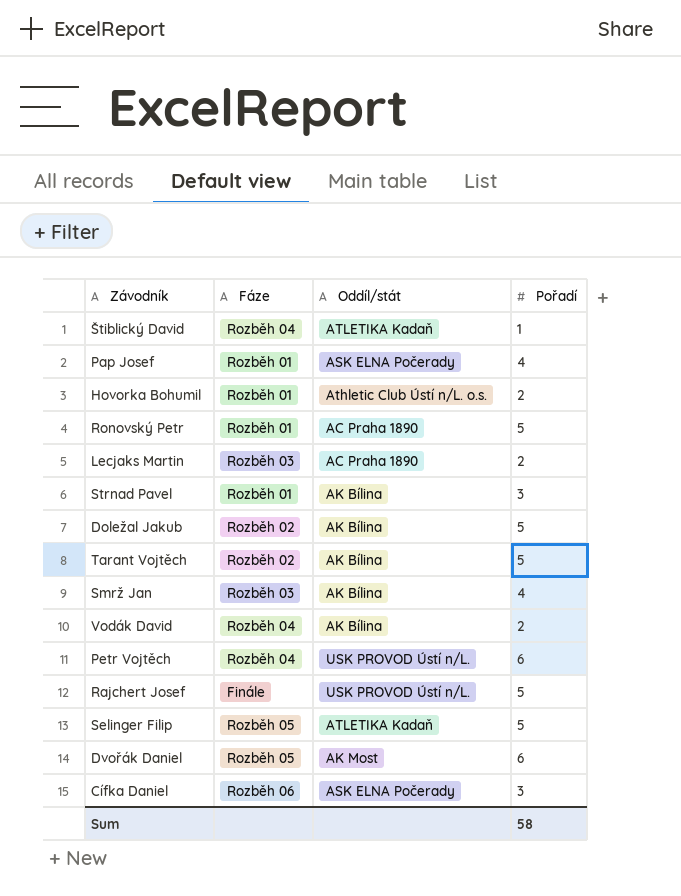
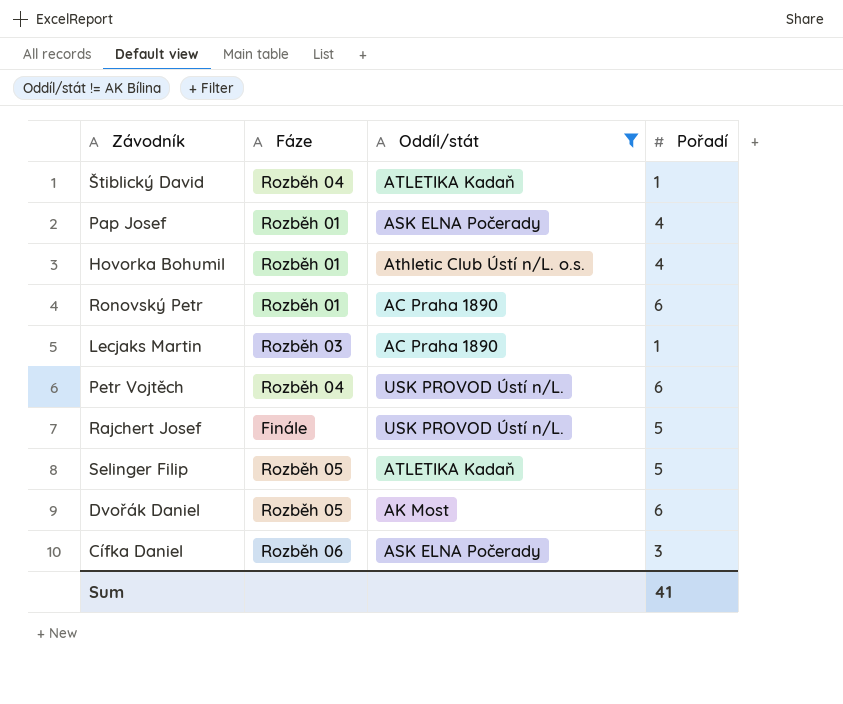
filter: none -> Oddíl/stát != AK Bílina
Hovorka Bohumil | Pořadí: 2 -> 4
Ronovský Petr | Pořadí: 5 -> 6
Lecjaks Martin | Pořadí: 2 -> 1
Sum | Pořadí: 58 -> 41

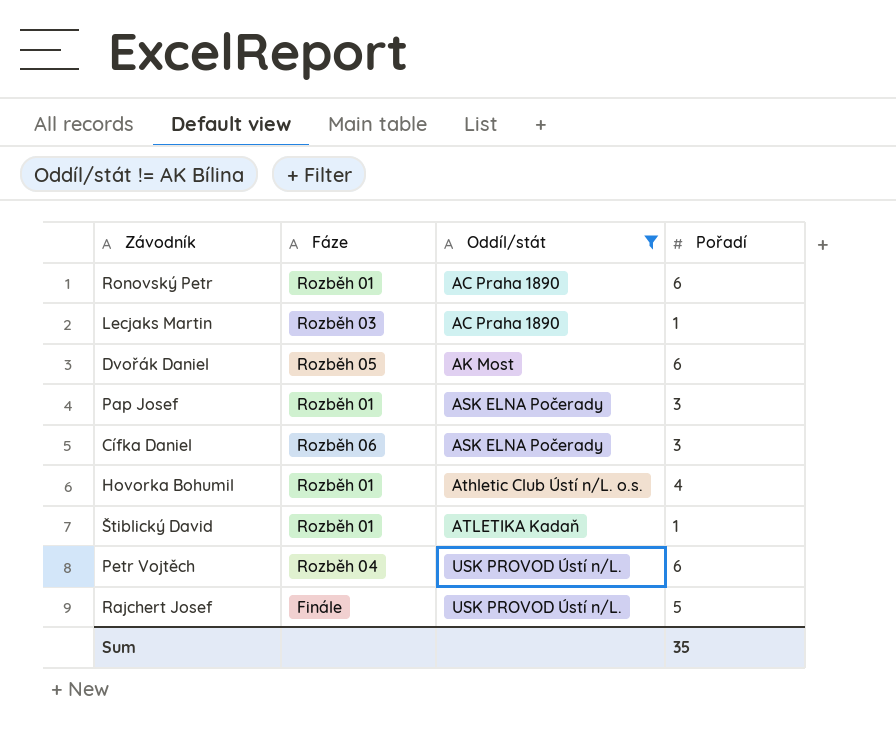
row order: none -> Oddíl/stát ascending
row Selinger Filip: Rozběh 05 | ATLETIKA Kadaň | 5 -> none
Pap Josef | Pořadí: 4 -> 3
Štiblický David | Fáze: Rozběh 04 -> Rozběh 01
Sum | Pořadí: 41 -> 35

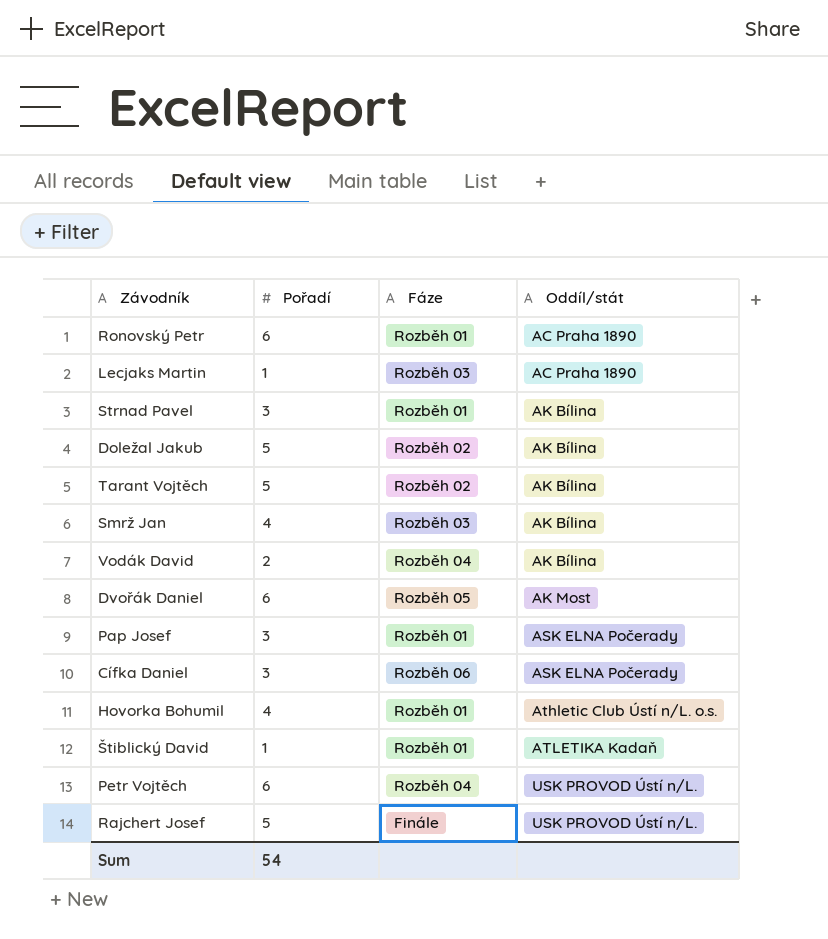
filter: Oddíl/stát != AK Bílina -> none
column Pořadí | position: 4 -> 2
Sum | Pořadí: 35 -> 54

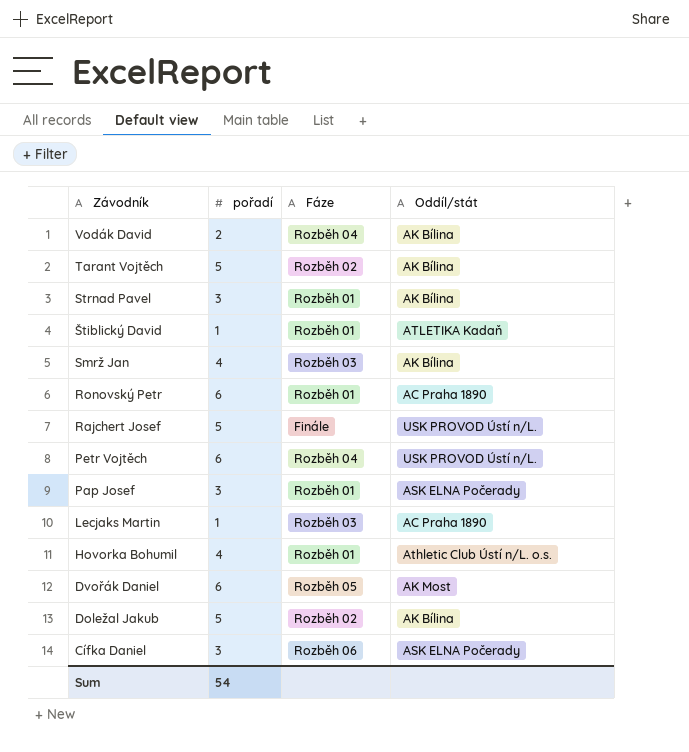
row order: Oddíl/stát ascending -> Závodník descending
column name: Pořadí -> pořadí

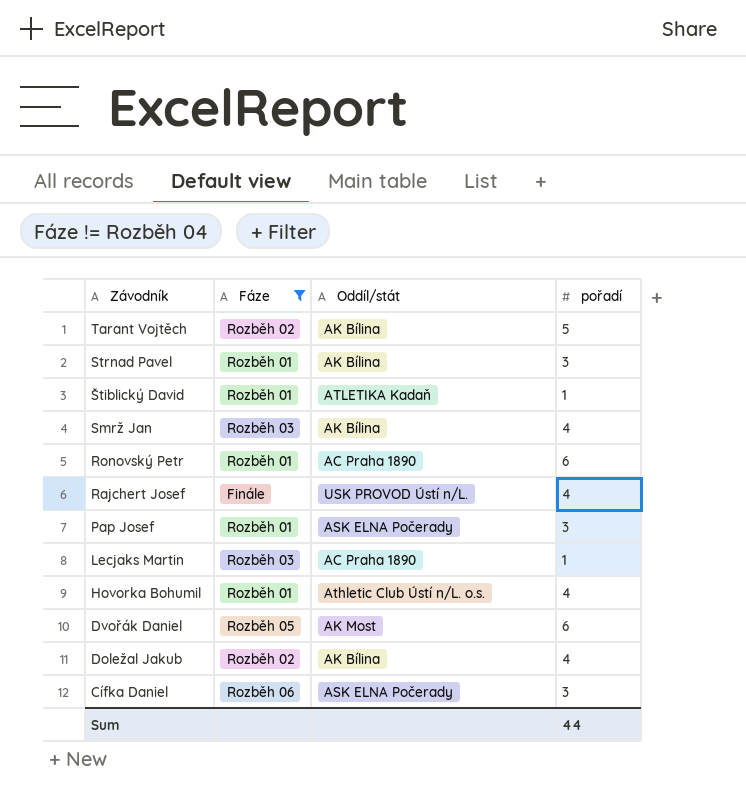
filter: none -> Fáze != Rozběh 04
column pořadí | position: 2 -> 4
Rajchert Josef | pořadí: 5 -> 4
Doležal Jakub | pořadí: 5 -> 4
Sum | pořadí: 54 -> 44

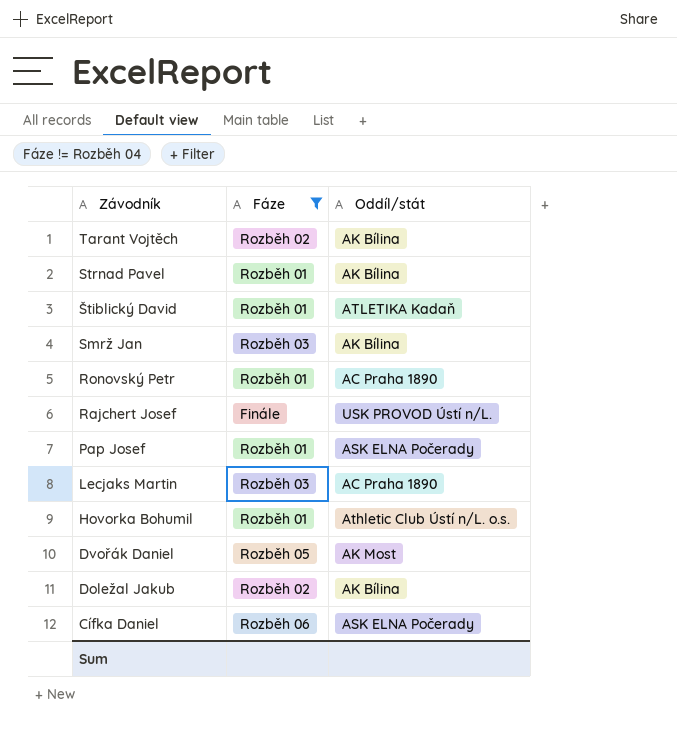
column pořadí | position: 4 -> none

